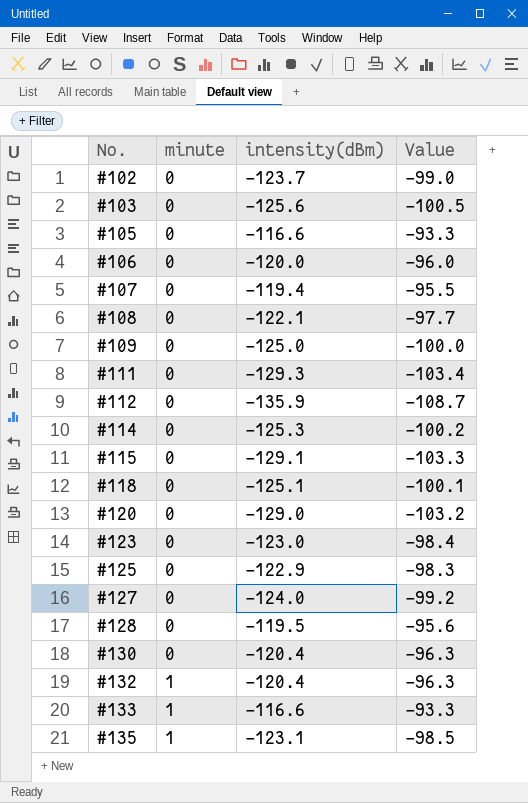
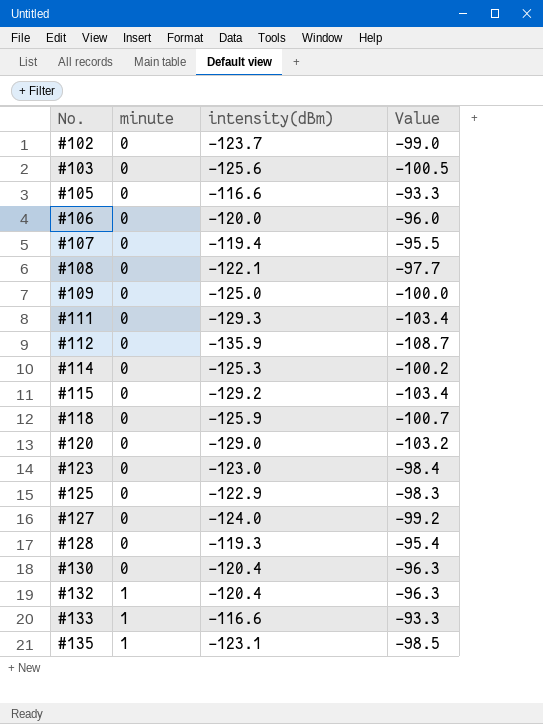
#115 | intensity(dBm): -129.1 -> -129.2
#115 | Value: -103.3 -> -103.4
#118 | intensity(dBm): -125.1 -> -125.9
#118 | Value: -100.1 -> -100.7
#128 | intensity(dBm): -119.5 -> -119.3
#128 | Value: -95.6 -> -95.4

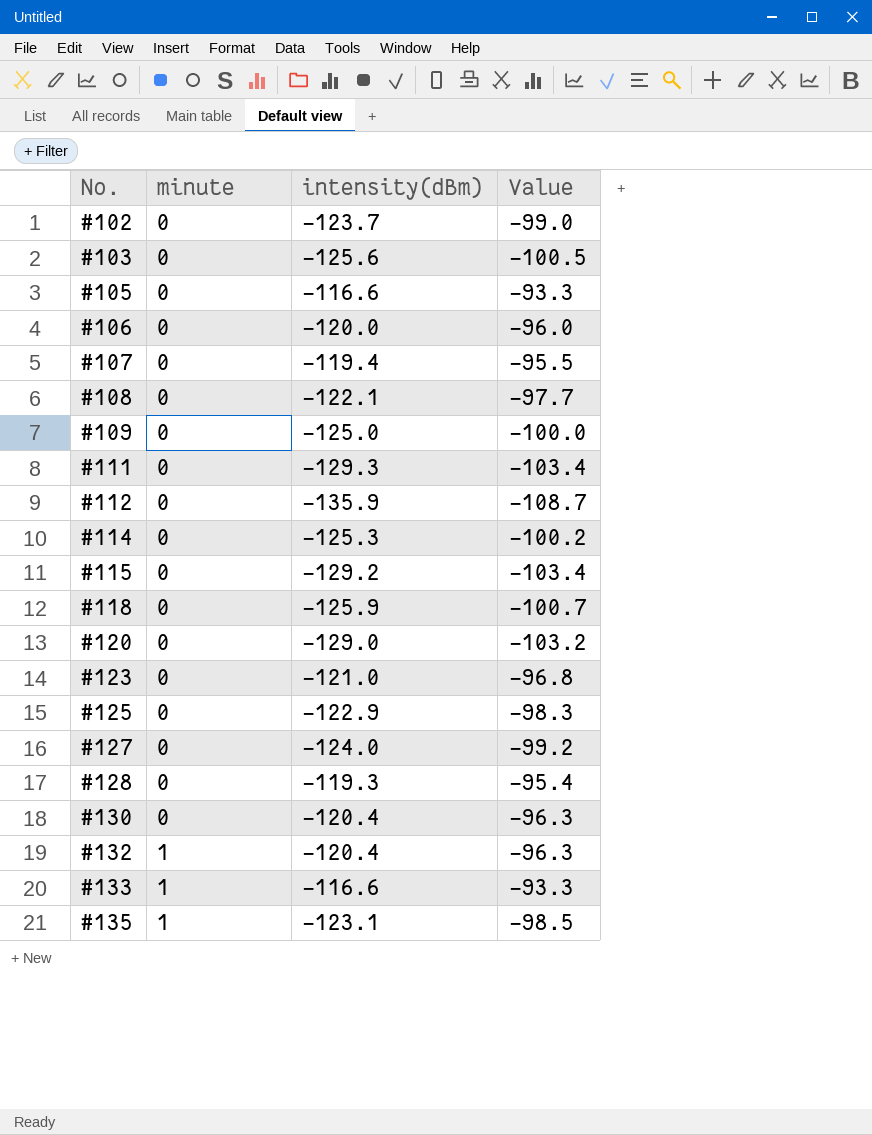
#123 | intensity(dBm): -123.0 -> -121.0
#123 | Value: -98.4 -> -96.8

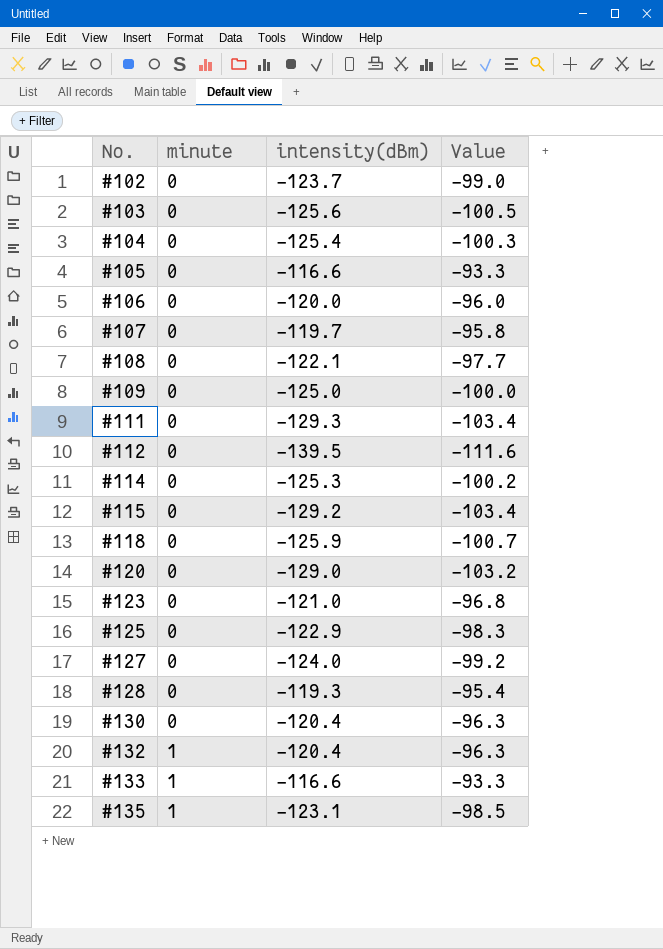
row #104: none -> 0 | -125.4 | -100.3
#107 | intensity(dBm): -119.4 -> -119.7
#107 | Value: -95.5 -> -95.8
#112 | intensity(dBm): -135.9 -> -139.5
#112 | Value: -108.7 -> -111.6

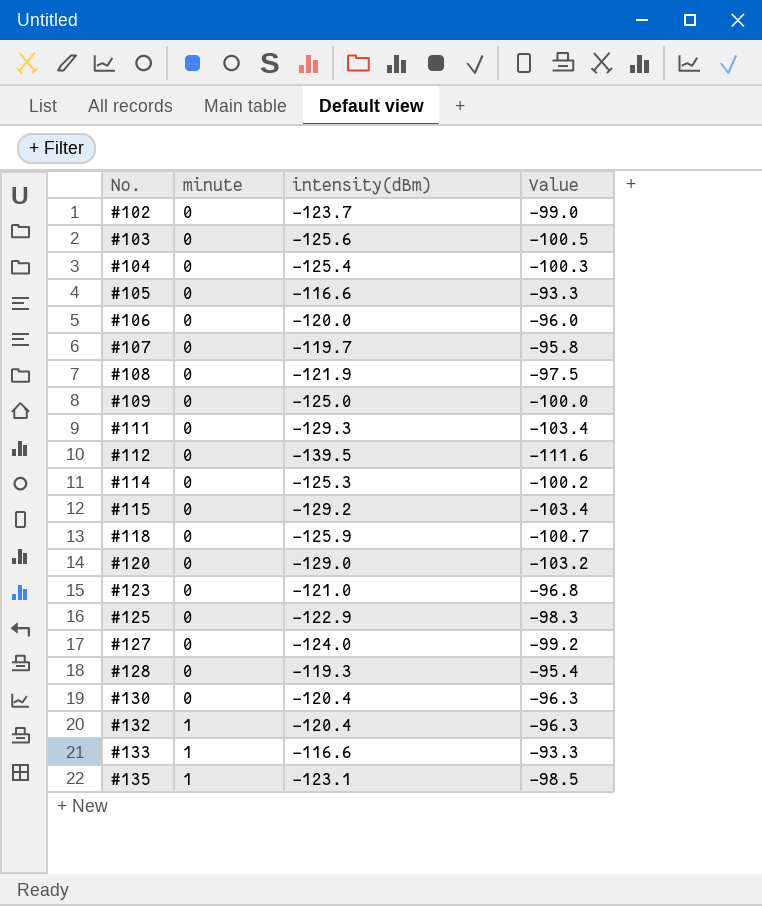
#108 | intensity(dBm): -122.1 -> -121.9
#108 | Value: -97.7 -> -97.5

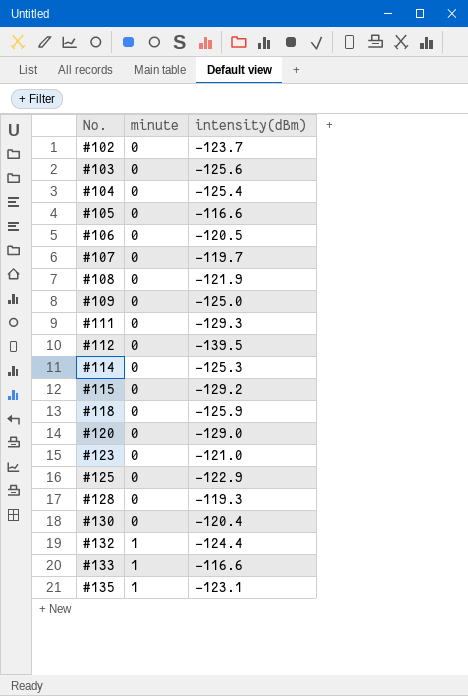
column Value | formula: [intensity(dBm)] * 0.8 -> none
row #127: 0 | -124.0 | -99.2 -> none
#106 | intensity(dBm): -120.0 -> -120.5
#132 | intensity(dBm): -120.4 -> -124.4

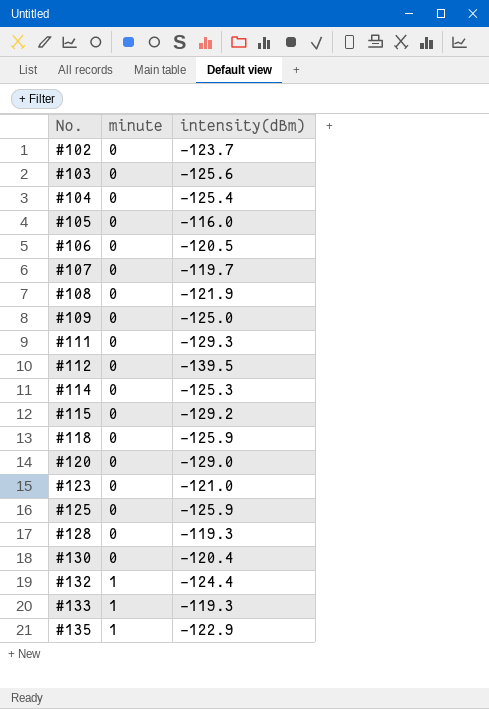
#105 | intensity(dBm): -116.6 -> -116.0
#125 | intensity(dBm): -122.9 -> -125.9
#133 | intensity(dBm): -116.6 -> -119.3
#135 | intensity(dBm): -123.1 -> -122.9

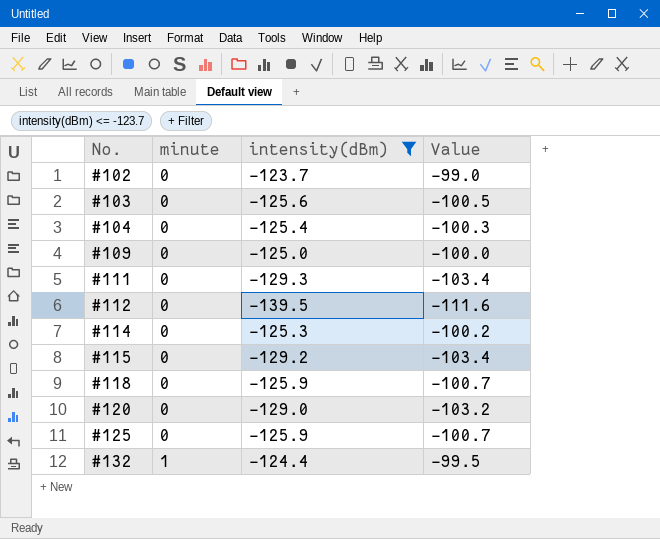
filter: none -> intensity(dBm) <= -123.7
column Value | formula: none -> [intensity(dBm)] * 0.8

